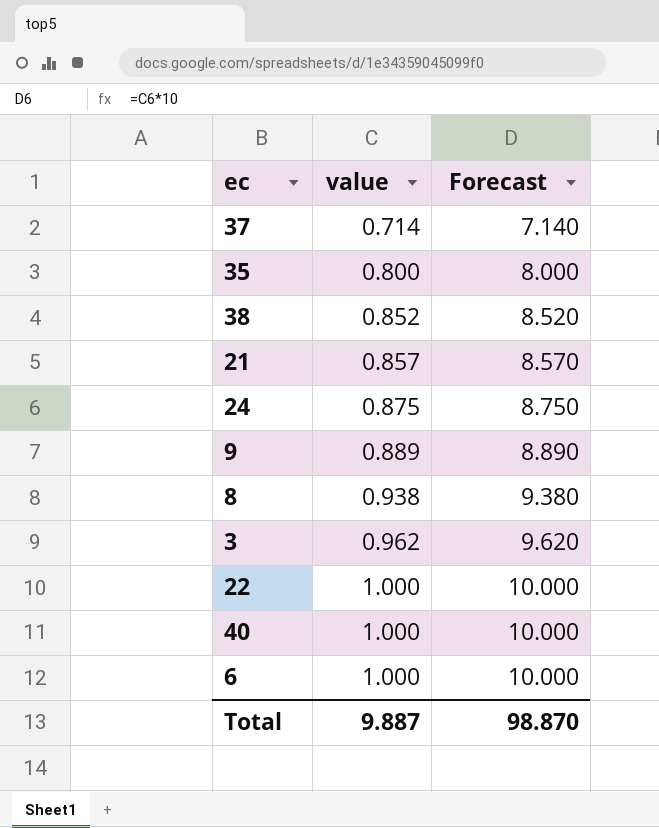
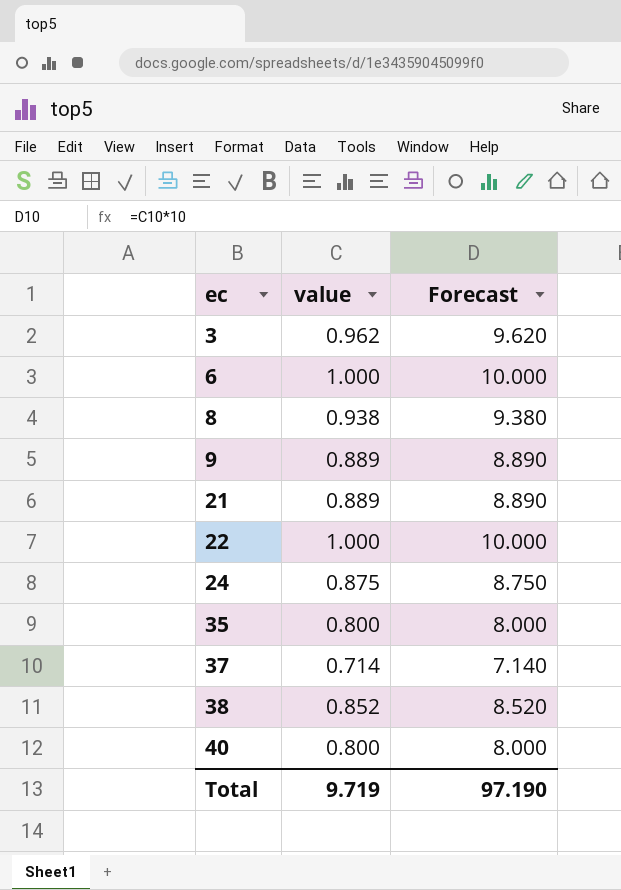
row order: value ascending -> ec ascending
21 | value: 0.857 -> 0.889
21 | Forecast: 8.570 -> 8.890
40 | value: 1.000 -> 0.800
40 | Forecast: 10.000 -> 8.000
Total | value: 9.887 -> 9.719
Total | Forecast: 98.870 -> 97.190

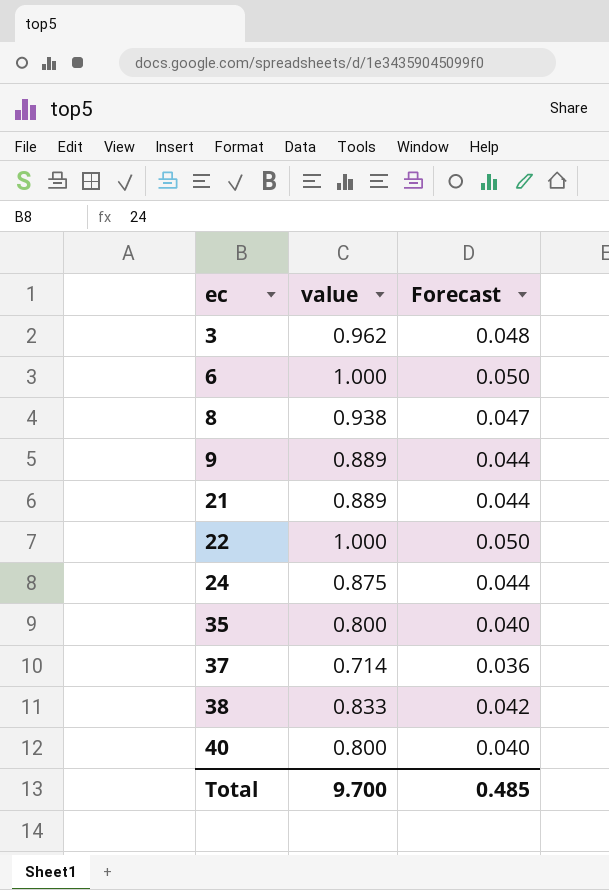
column Forecast | formula: [value] * 10 -> [value] * 0.05
38 | value: 0.852 -> 0.833
Total | value: 9.719 -> 9.700
Total | Forecast: 97.190 -> 0.485

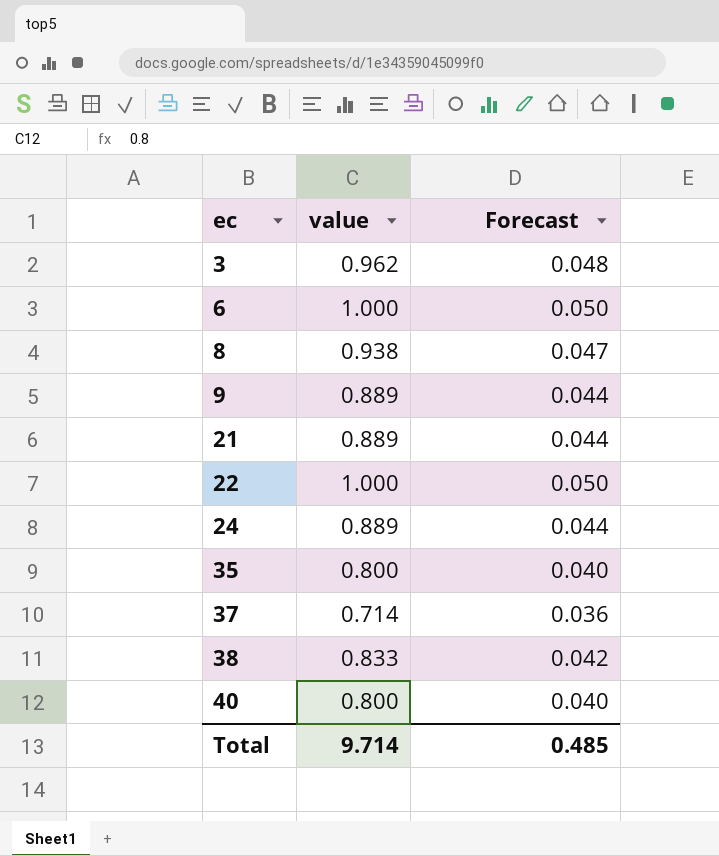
24 | value: 0.875 -> 0.889
Total | value: 9.700 -> 9.714

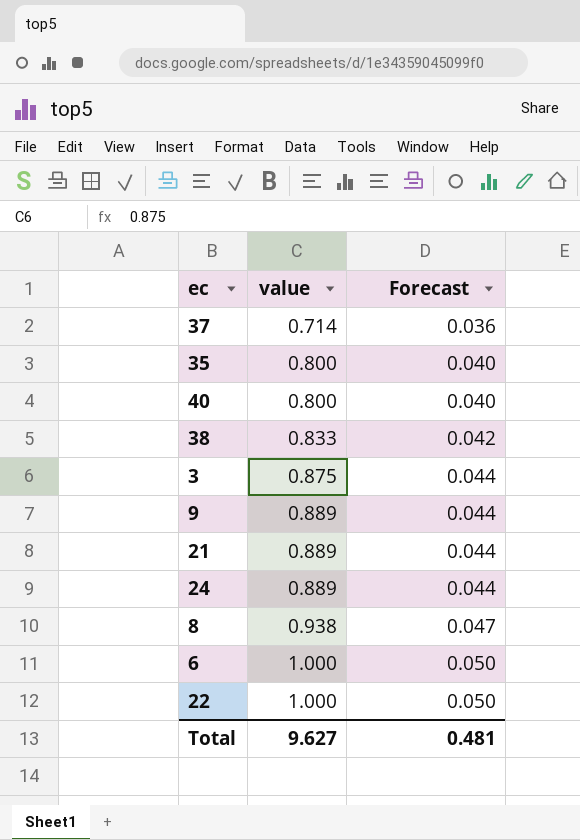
row order: ec ascending -> value ascending
3 | value: 0.962 -> 0.875
3 | Forecast: 0.048 -> 0.044
Total | value: 9.714 -> 9.627
Total | Forecast: 0.485 -> 0.481

